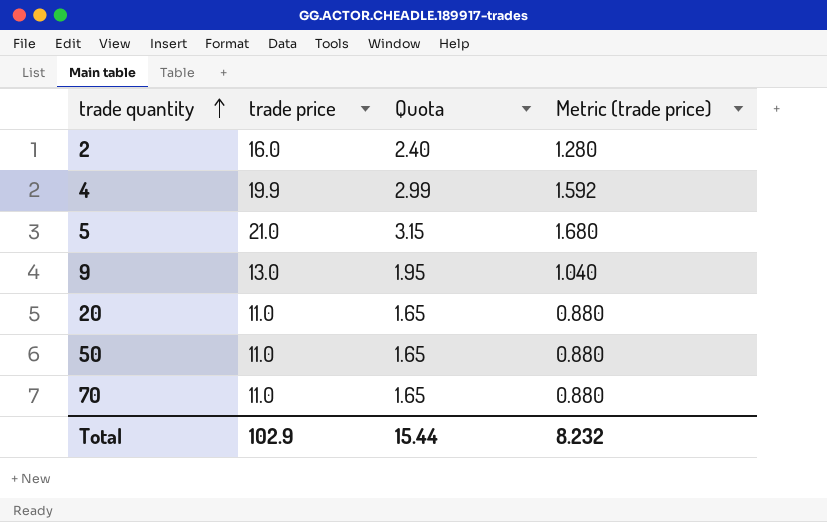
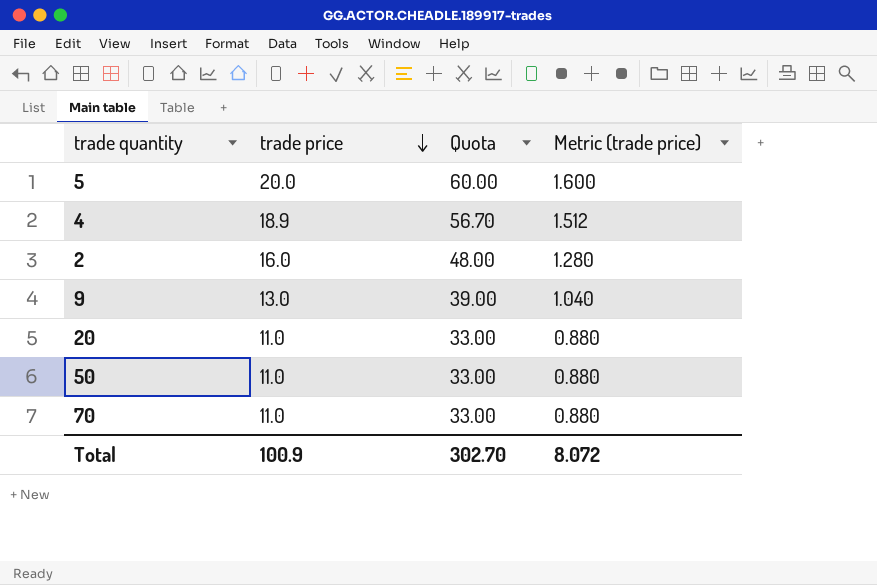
row order: trade quantity ascending -> trade price descending
column Quota | formula: [trade price] * 0.15 -> [trade price] * 3
5 | trade price: 21.0 -> 20.0
5 | Metric (trade price): 1.680 -> 1.600
4 | trade price: 19.9 -> 18.9
4 | Metric (trade price): 1.592 -> 1.512
Total | trade price: 102.9 -> 100.9
Total | Quota: 15.44 -> 302.70
Total | Metric (trade price): 8.232 -> 8.072

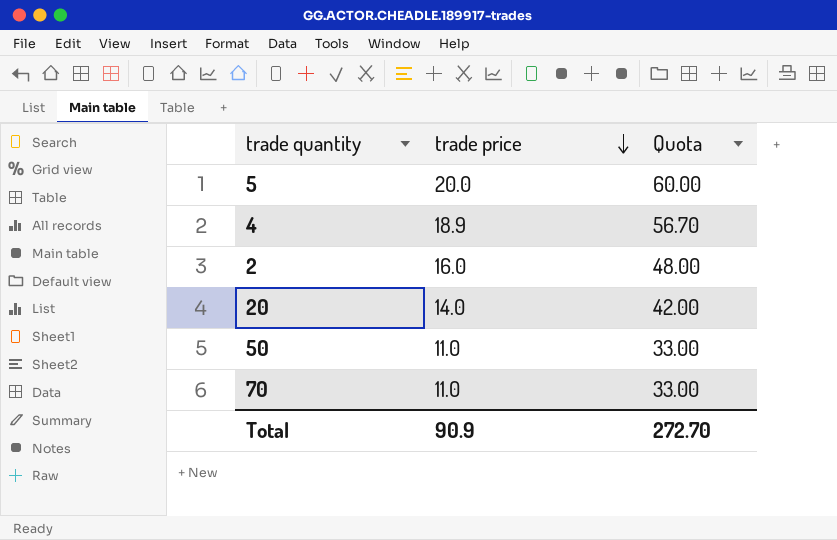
column Metric (trade price) | formula: [trade price] * 0.08 -> none
row 9: 13.0 | 39.00 | 1.040 -> none
20 | trade price: 11.0 -> 14.0
20 | Quota: 33.00 -> 42.00
Total | trade price: 100.9 -> 90.9
Total | Quota: 302.70 -> 272.70

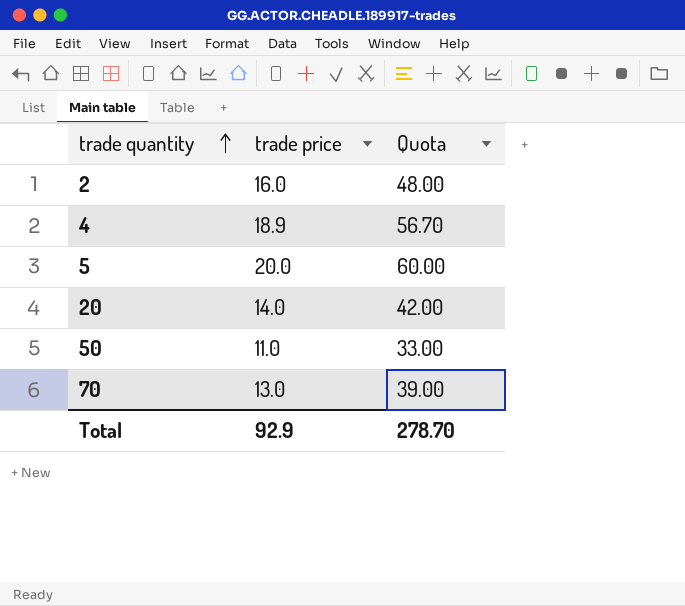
row order: trade price descending -> trade quantity ascending
70 | trade price: 11.0 -> 13.0
70 | Quota: 33.00 -> 39.00
Total | trade price: 90.9 -> 92.9
Total | Quota: 272.70 -> 278.70

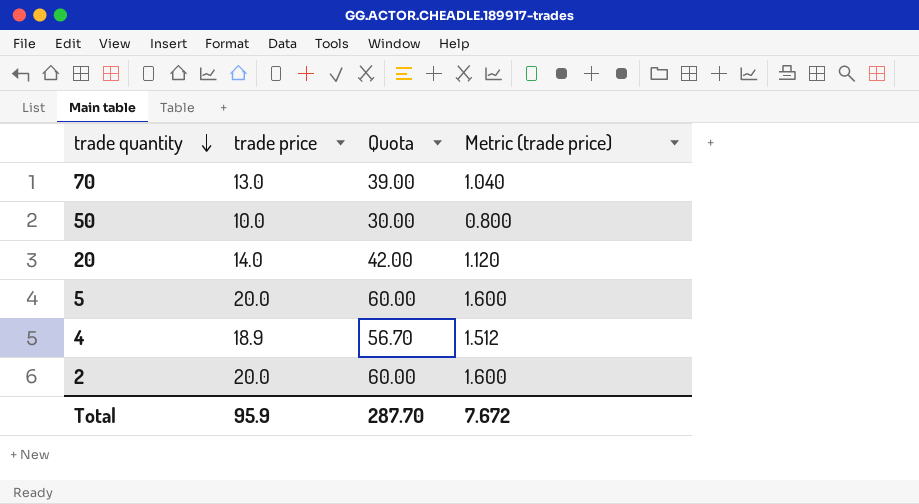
row order: trade quantity ascending -> trade quantity descending
column Metric (trade price) | formula: none -> [trade price] * 0.08
50 | trade price: 11.0 -> 10.0
50 | Quota: 33.00 -> 30.00
2 | trade price: 16.0 -> 20.0
2 | Quota: 48.00 -> 60.00
Total | trade price: 92.9 -> 95.9
Total | Quota: 278.70 -> 287.70

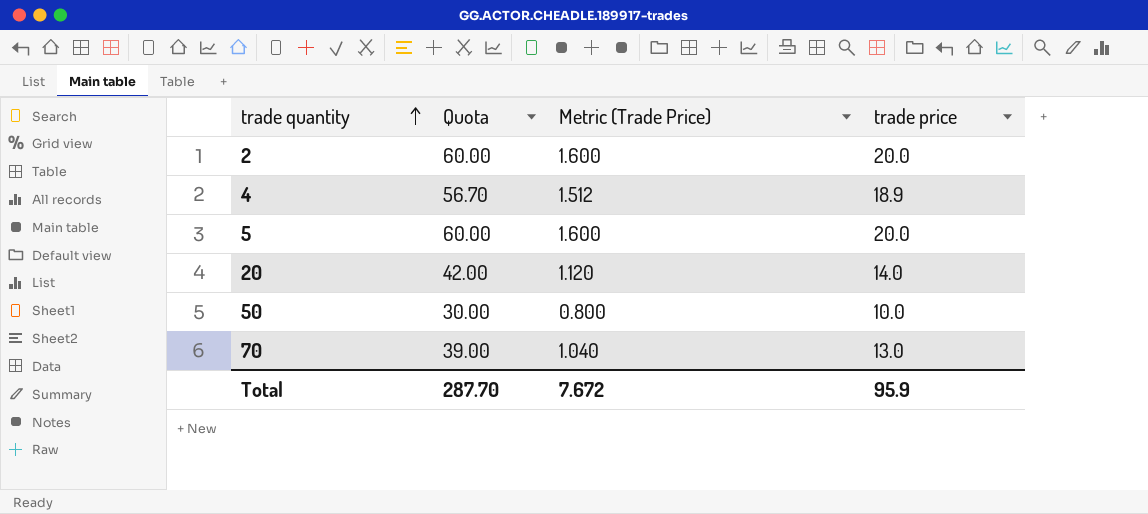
row order: trade quantity descending -> trade quantity ascending
column name: Metric (trade price) -> Metric (Trade Price)
column trade price | position: 2 -> 4

